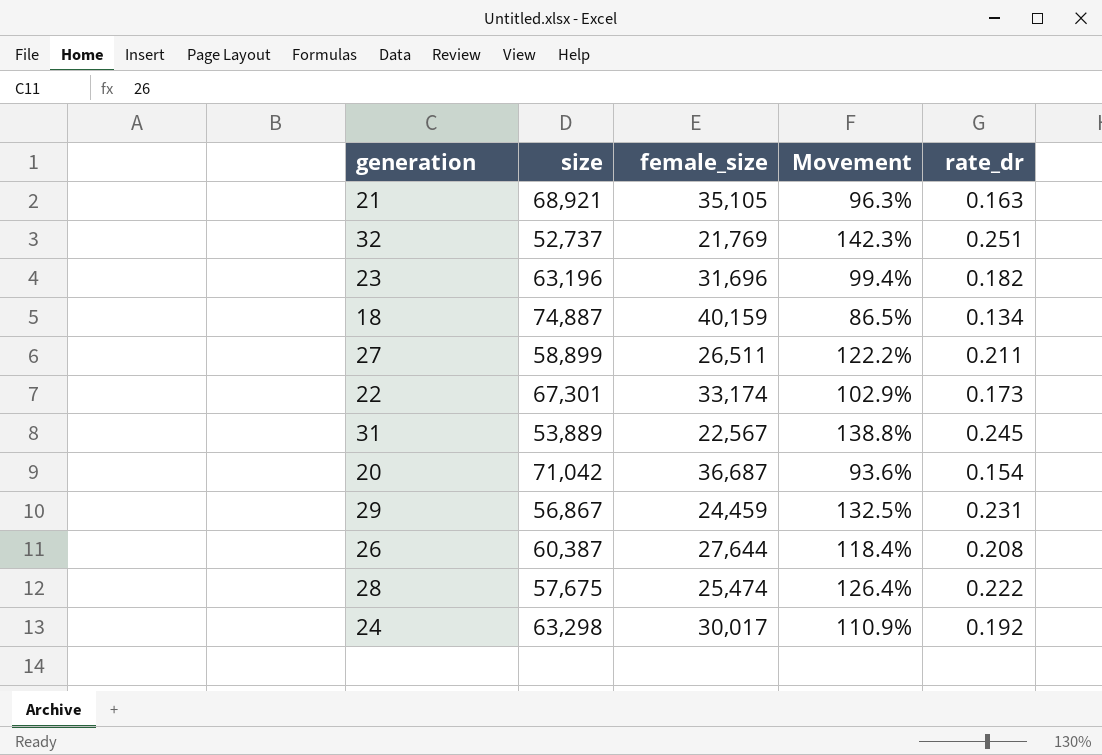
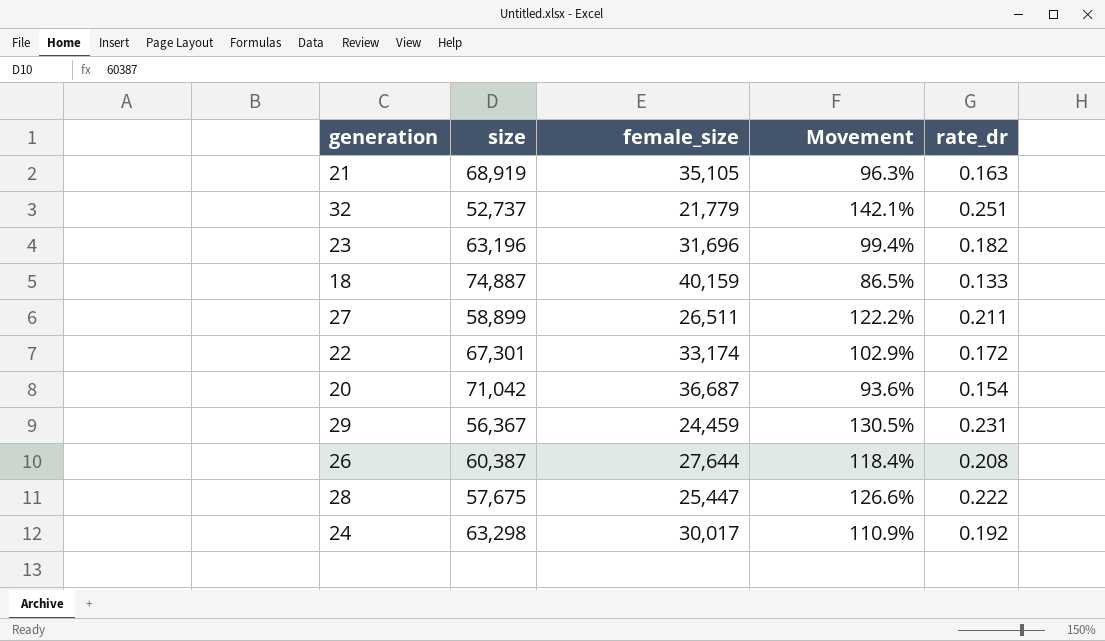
row 31: 53,889 | 22,567 | 138.8% | 0.245 -> none
21 | size: 68,921 -> 68,919
32 | female_size: 21,769 -> 21,779
32 | Movement: 142.3% -> 142.1%
18 | rate_dr: 0.134 -> 0.133
22 | rate_dr: 0.173 -> 0.172
29 | size: 56,867 -> 56,367
29 | Movement: 132.5% -> 130.5%
28 | female_size: 25,474 -> 25,447
28 | Movement: 126.4% -> 126.6%

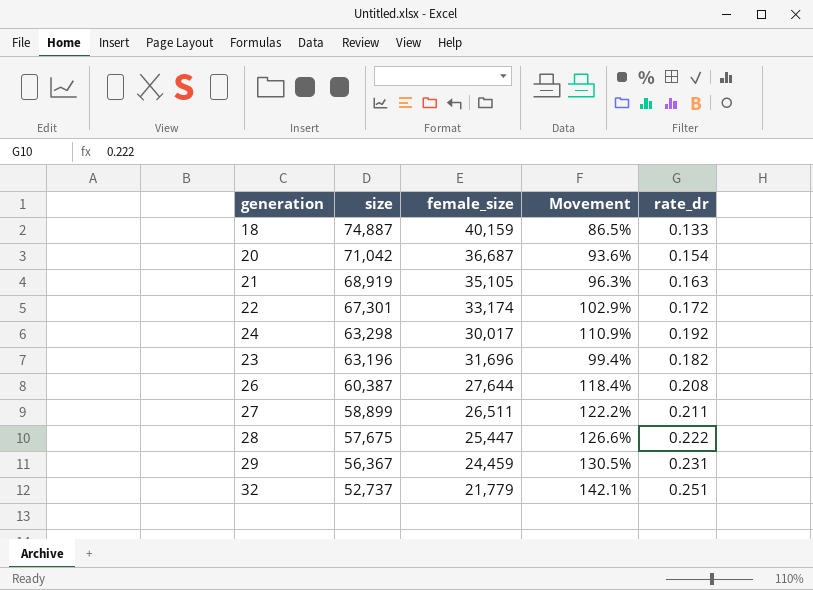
row order: none -> size descending

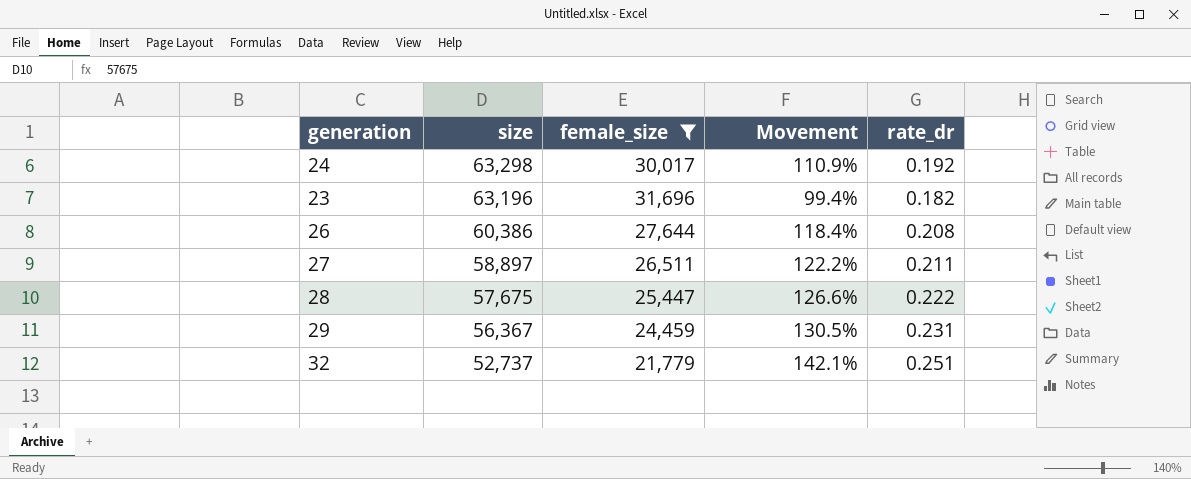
filter: none -> female_size <= 31,696
26 | size: 60,387 -> 60,386
27 | size: 58,899 -> 58,897

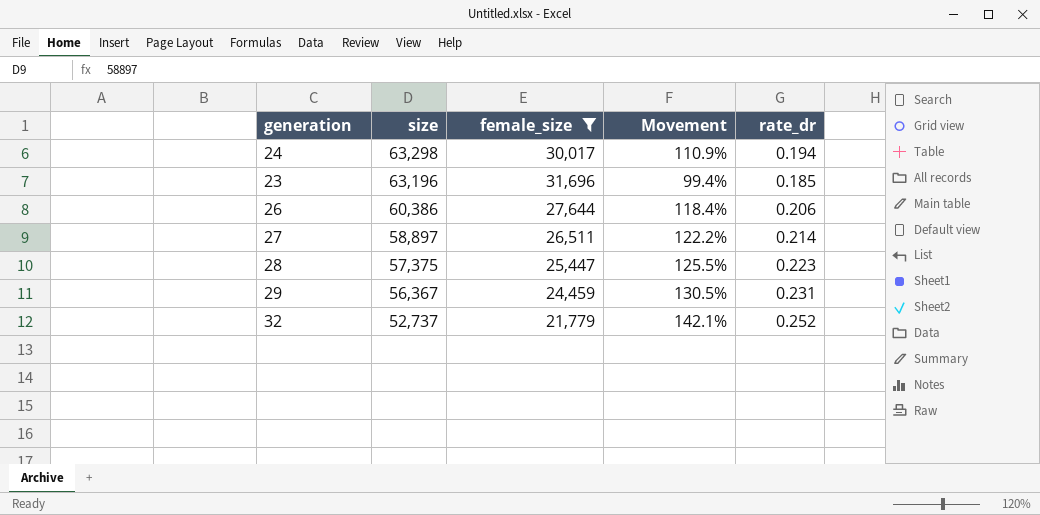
24 | rate_dr: 0.192 -> 0.194
23 | rate_dr: 0.182 -> 0.185
26 | rate_dr: 0.208 -> 0.206
27 | rate_dr: 0.211 -> 0.214
28 | size: 57,675 -> 57,375
28 | Movement: 126.6% -> 125.5%
28 | rate_dr: 0.222 -> 0.223
32 | rate_dr: 0.251 -> 0.252

